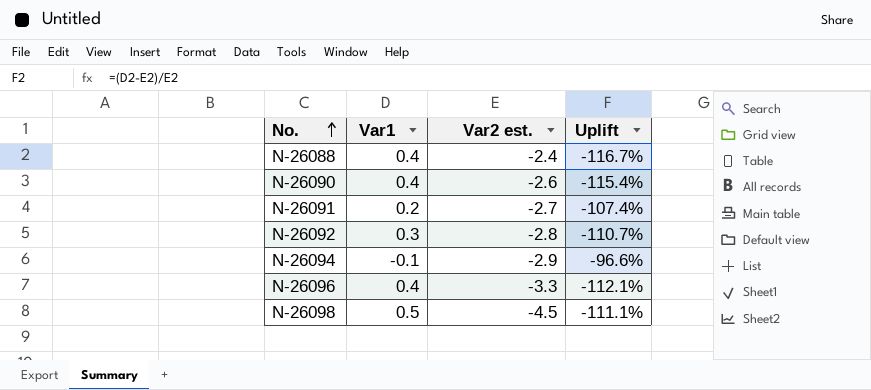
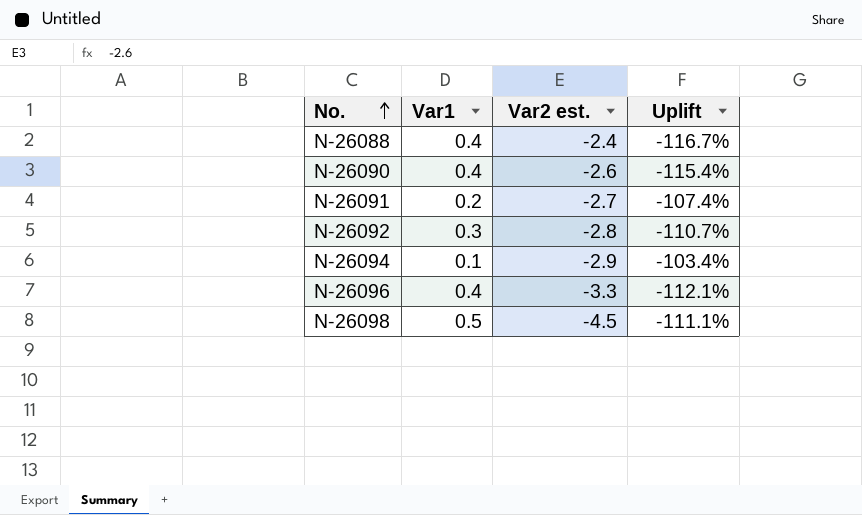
N-26094 | Var1: -0.1 -> 0.1
N-26094 | Uplift: -96.6% -> -103.4%

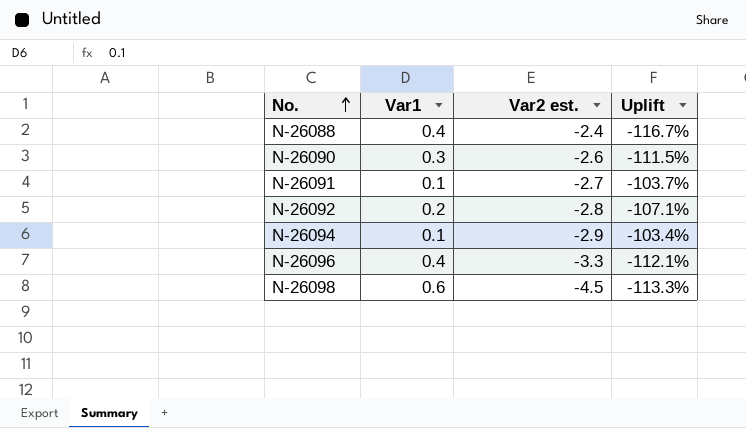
N-26090 | Var1: 0.4 -> 0.3
N-26090 | Uplift: -115.4% -> -111.5%
N-26091 | Var1: 0.2 -> 0.1
N-26091 | Uplift: -107.4% -> -103.7%
N-26092 | Var1: 0.3 -> 0.2
N-26092 | Uplift: -110.7% -> -107.1%
N-26098 | Var1: 0.5 -> 0.6
N-26098 | Uplift: -111.1% -> -113.3%

